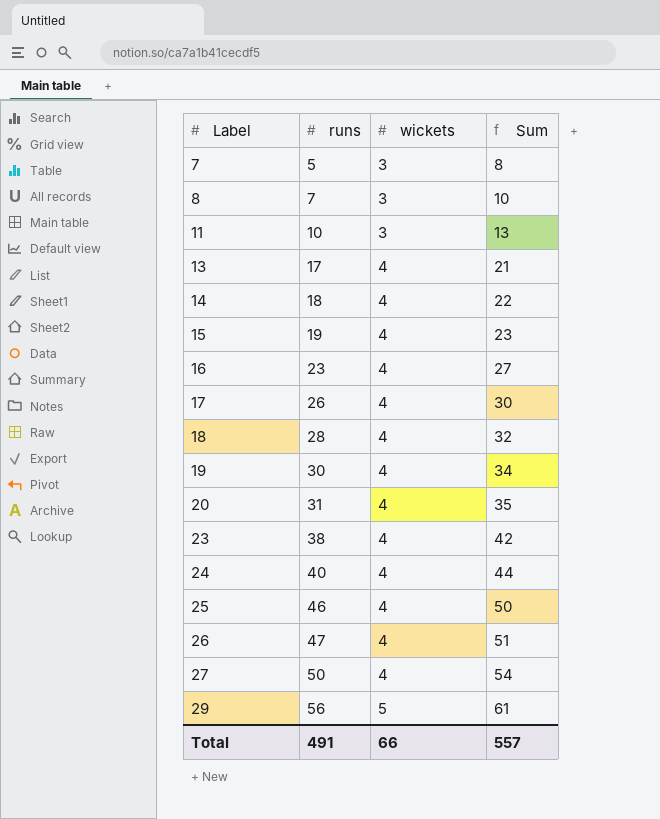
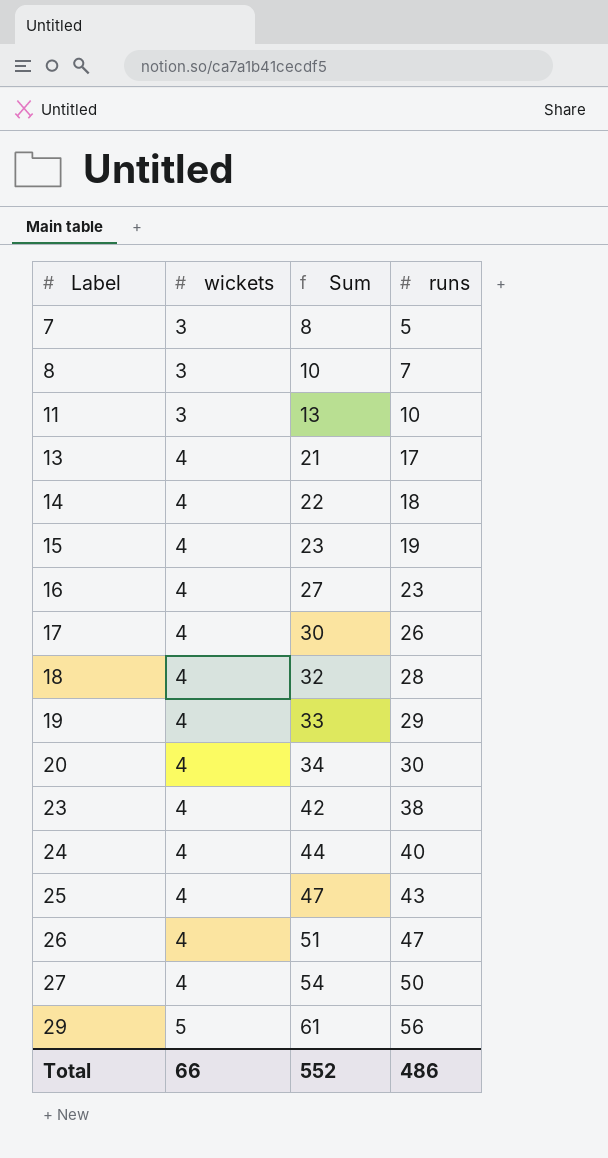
column runs | position: 2 -> 4
19 | Sum: 34 -> 33
19 | runs: 30 -> 29
20 | Sum: 35 -> 34
20 | runs: 31 -> 30
25 | Sum: 50 -> 47
25 | runs: 46 -> 43
Total | Sum: 557 -> 552
Total | runs: 491 -> 486

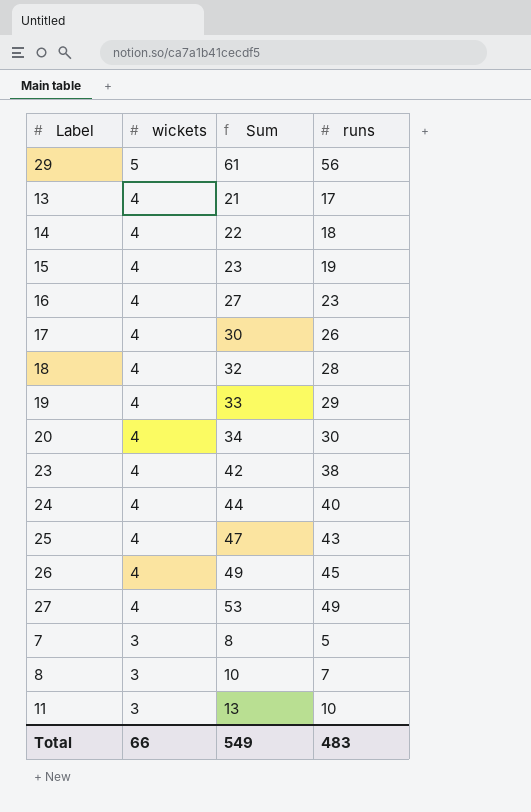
row order: Label ascending -> wickets descending
26 | Sum: 51 -> 49
26 | runs: 47 -> 45
27 | Sum: 54 -> 53
27 | runs: 50 -> 49
Total | Sum: 552 -> 549
Total | runs: 486 -> 483

